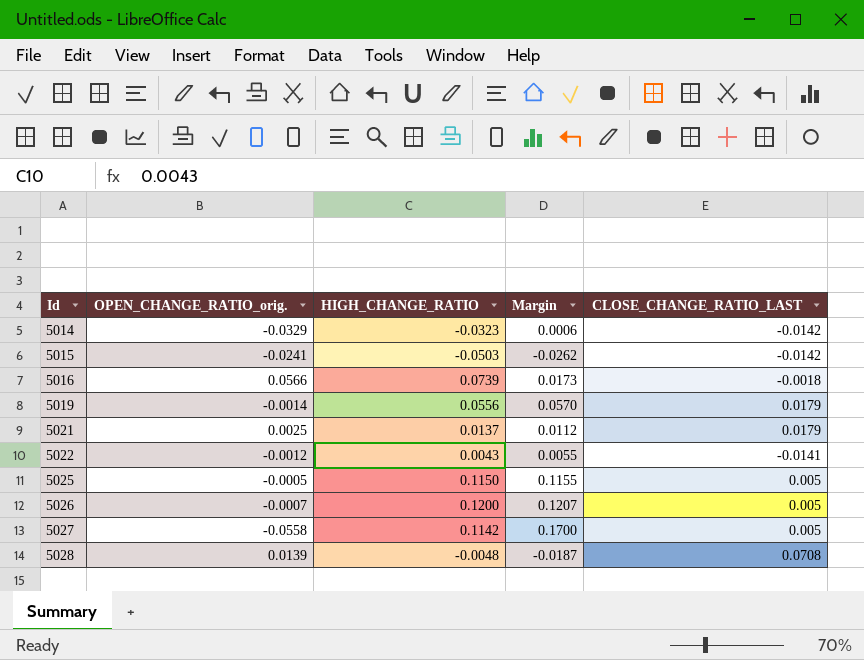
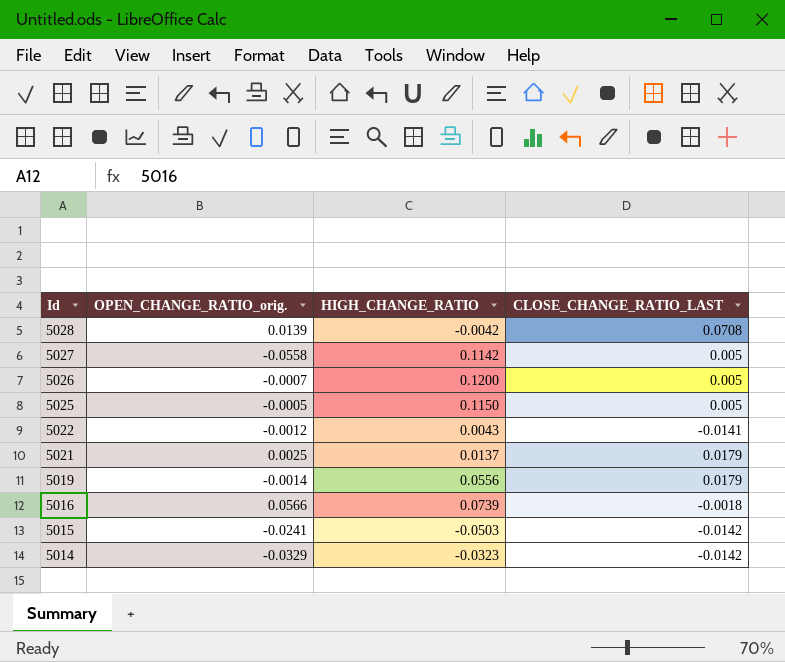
row order: Id ascending -> Id descending
column Margin | formula: [HIGH_CHANGE_RATIO] - [OPEN_CHANGE_RATIO_orig.] -> none
5028 | HIGH_CHANGE_RATIO: -0.0048 -> -0.0042

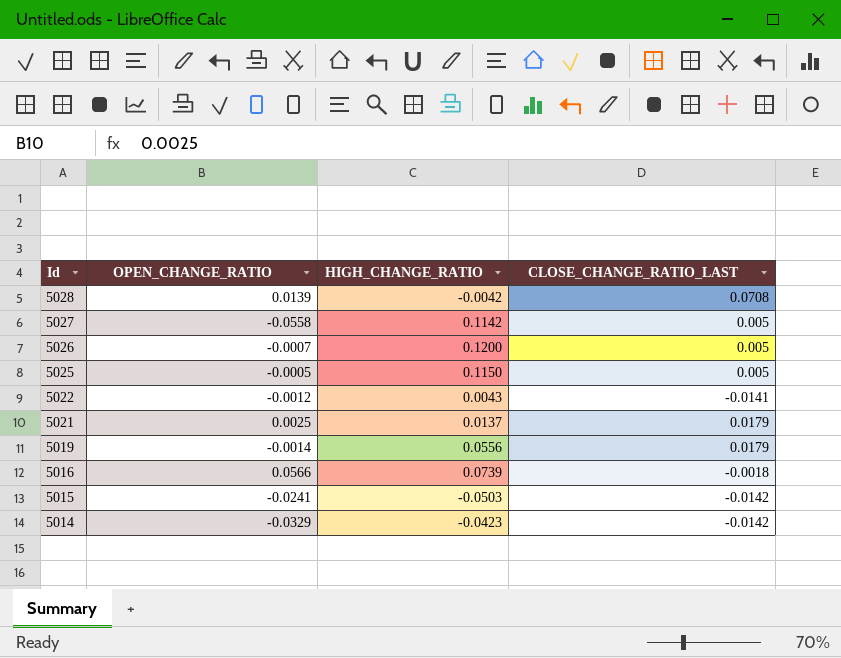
column name: OPEN_CHANGE_RATIO_orig. -> OPEN_CHANGE_RATIO
5014 | HIGH_CHANGE_RATIO: -0.0323 -> -0.0423

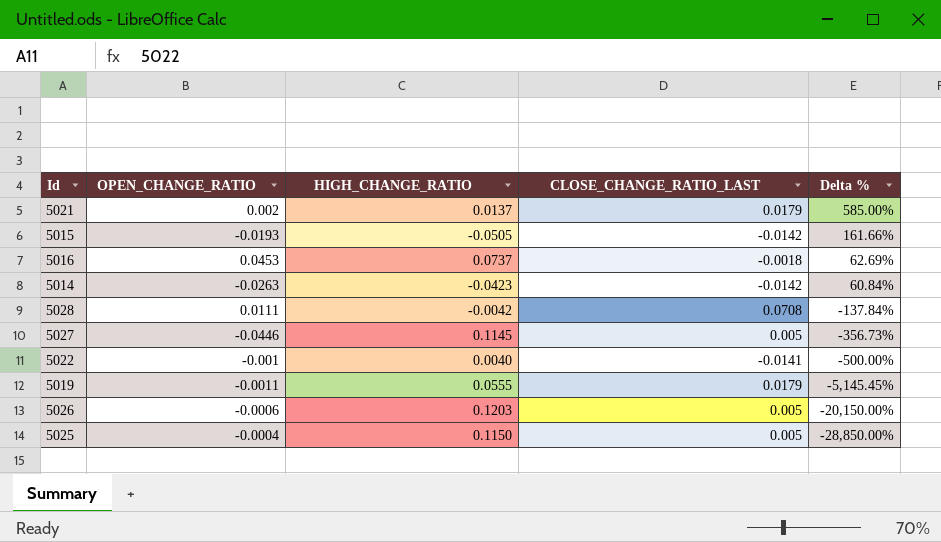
row order: Id descending -> Delta % descending
column Delta % | formula: none -> ([HIGH_CHANGE_RATIO] - [OPEN_CHANGE_RATIO]) / [OPEN_CHANGE_RATIO]
5021 | OPEN_CHANGE_RATIO: 0.0025 -> 0.002
5015 | OPEN_CHANGE_RATIO: -0.0241 -> -0.0193
5015 | HIGH_CHANGE_RATIO: -0.0503 -> -0.0505
5016 | OPEN_CHANGE_RATIO: 0.0566 -> 0.0453
5016 | HIGH_CHANGE_RATIO: 0.0739 -> 0.0737
5014 | OPEN_CHANGE_RATIO: -0.0329 -> -0.0263
5028 | OPEN_CHANGE_RATIO: 0.0139 -> 0.0111
5027 | OPEN_CHANGE_RATIO: -0.0558 -> -0.0446
5027 | HIGH_CHANGE_RATIO: 0.1142 -> 0.1145
5022 | OPEN_CHANGE_RATIO: -0.0012 -> -0.001
5022 | HIGH_CHANGE_RATIO: 0.0043 -> 0.0040
5019 | OPEN_CHANGE_RATIO: -0.0014 -> -0.0011
5019 | HIGH_CHANGE_RATIO: 0.0556 -> 0.0555
5026 | OPEN_CHANGE_RATIO: -0.0007 -> -0.0006
5026 | HIGH_CHANGE_RATIO: 0.1200 -> 0.1203
5025 | OPEN_CHANGE_RATIO: -0.0005 -> -0.0004

